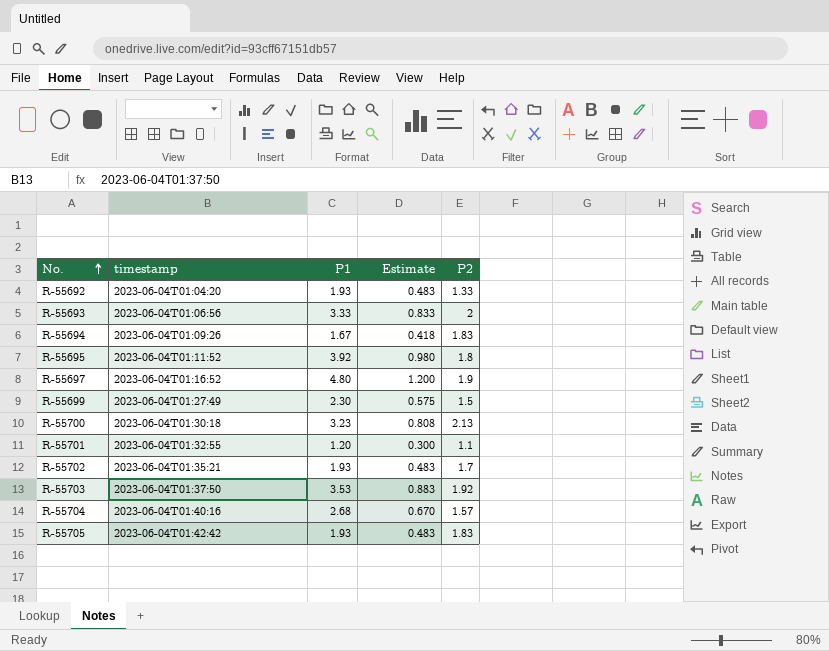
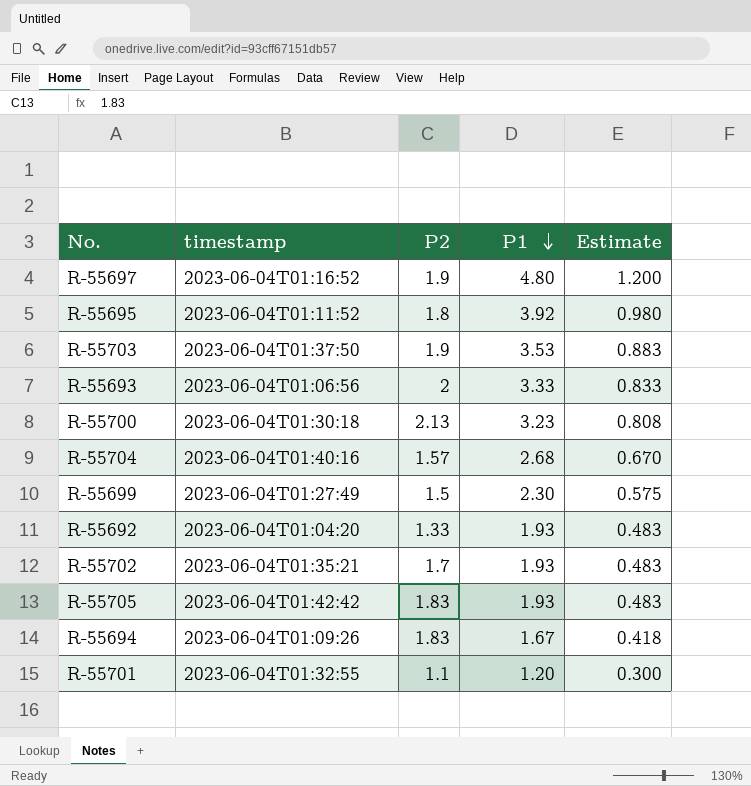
row order: No. ascending -> P1 descending
column P2 | position: 5 -> 3
R-55703 | P2: 1.92 -> 1.9

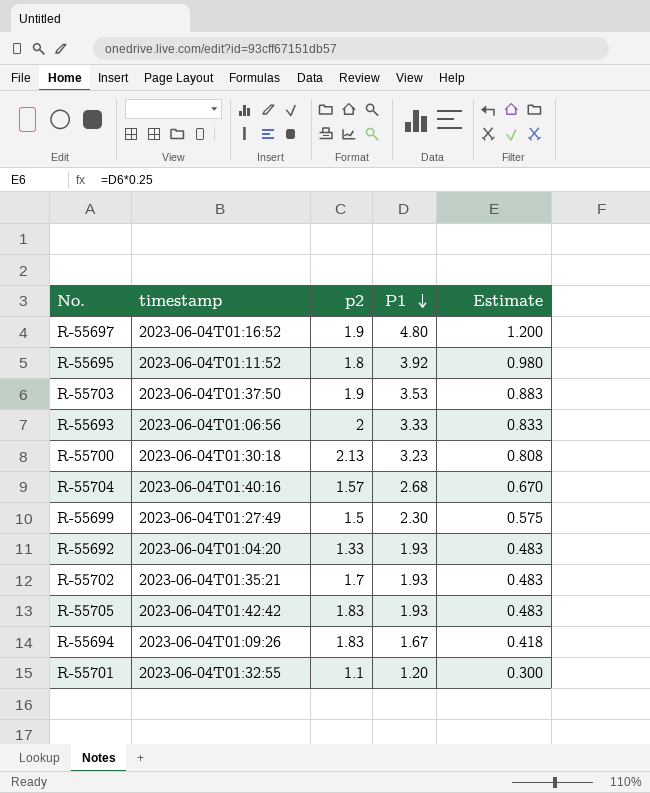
column name: P2 -> p2

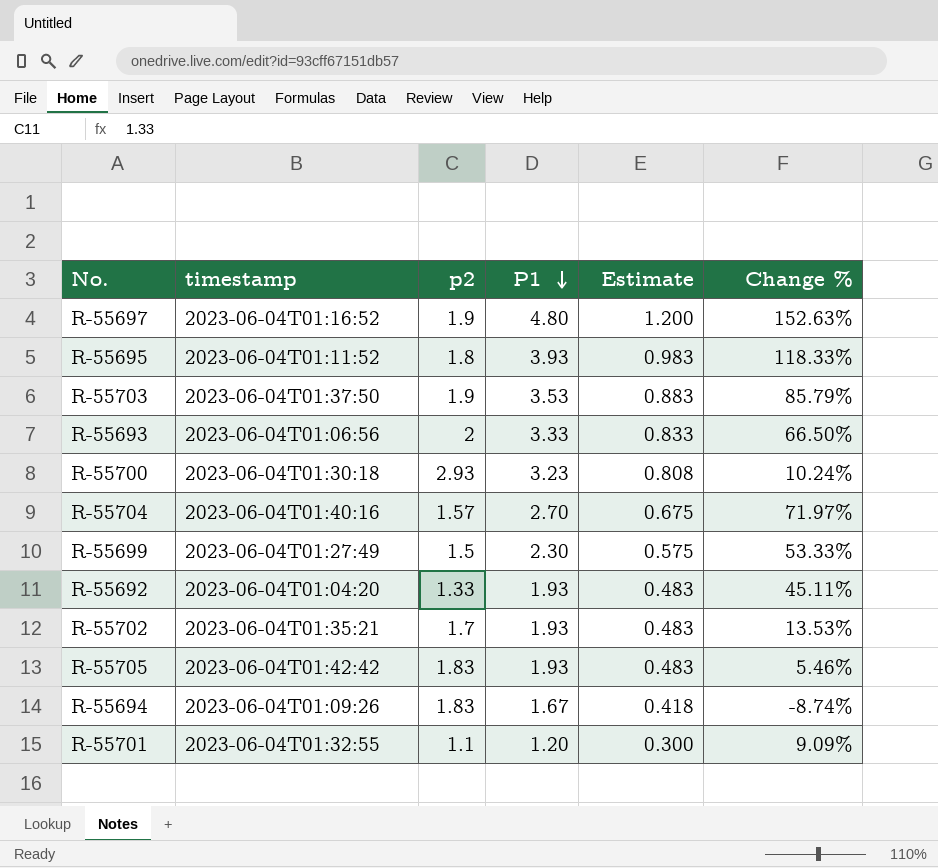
column Change % | formula: none -> ([P1] - [p2]) / [p2]
R-55695 | P1: 3.92 -> 3.93
R-55695 | Estimate: 0.980 -> 0.983
R-55700 | p2: 2.13 -> 2.93
R-55704 | P1: 2.68 -> 2.70
R-55704 | Estimate: 0.670 -> 0.675

